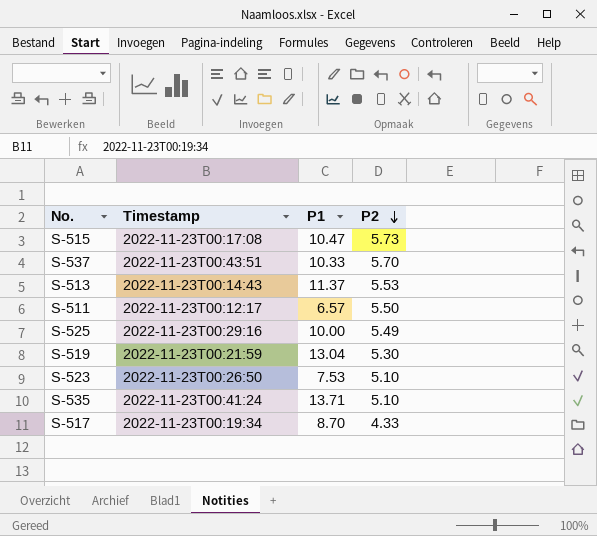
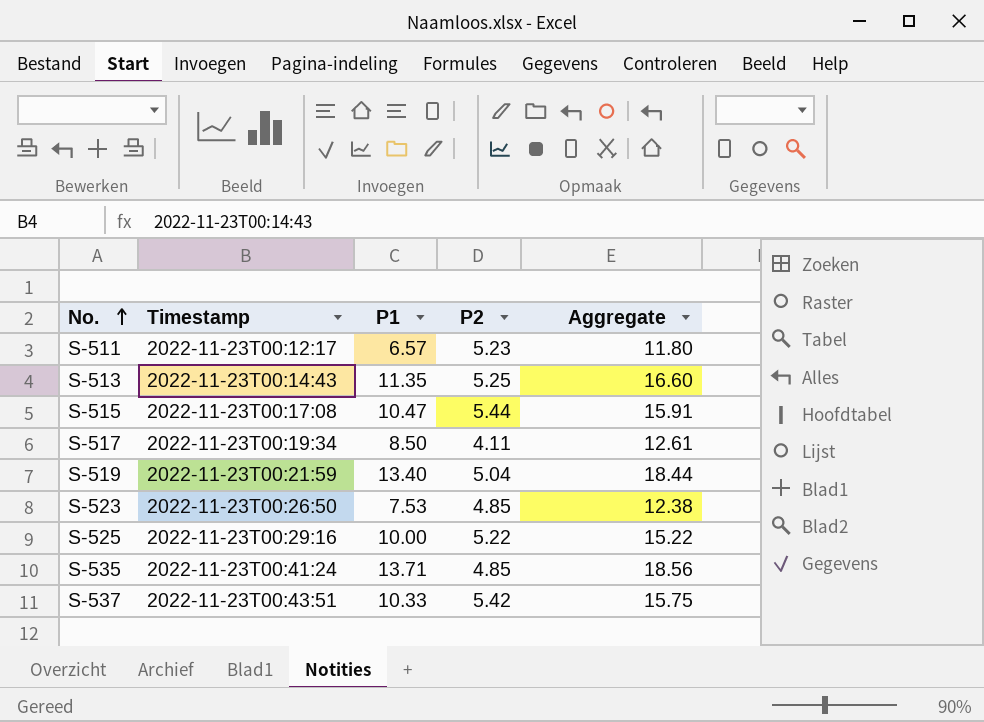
row order: P2 descending -> No. ascending
column Aggregate | formula: none -> [P1] + [P2]
S-511 | P2: 5.50 -> 5.23
S-513 | P1: 11.37 -> 11.35
S-513 | P2: 5.53 -> 5.25
S-515 | P2: 5.73 -> 5.44
S-517 | P1: 8.70 -> 8.50
S-517 | P2: 4.33 -> 4.11
S-519 | P1: 13.04 -> 13.40
S-519 | P2: 5.30 -> 5.04
S-523 | P2: 5.10 -> 4.85
S-525 | P2: 5.49 -> 5.22
S-535 | P2: 5.10 -> 4.85
S-537 | P2: 5.70 -> 5.42

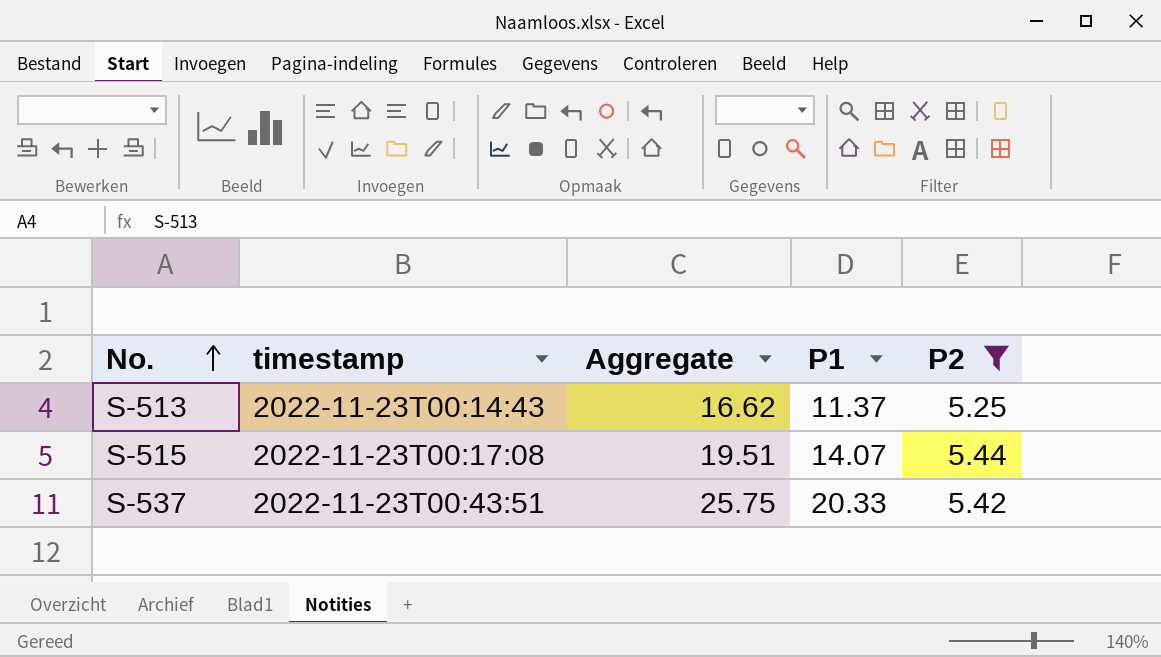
filter: none -> P2 >= 5.25
column name: Timestamp -> timestamp
column Aggregate | position: 5 -> 3
S-513 | Aggregate: 16.60 -> 16.62
S-513 | P1: 11.35 -> 11.37
S-515 | Aggregate: 15.91 -> 19.51
S-515 | P1: 10.47 -> 14.07
S-537 | Aggregate: 15.75 -> 25.75
S-537 | P1: 10.33 -> 20.33

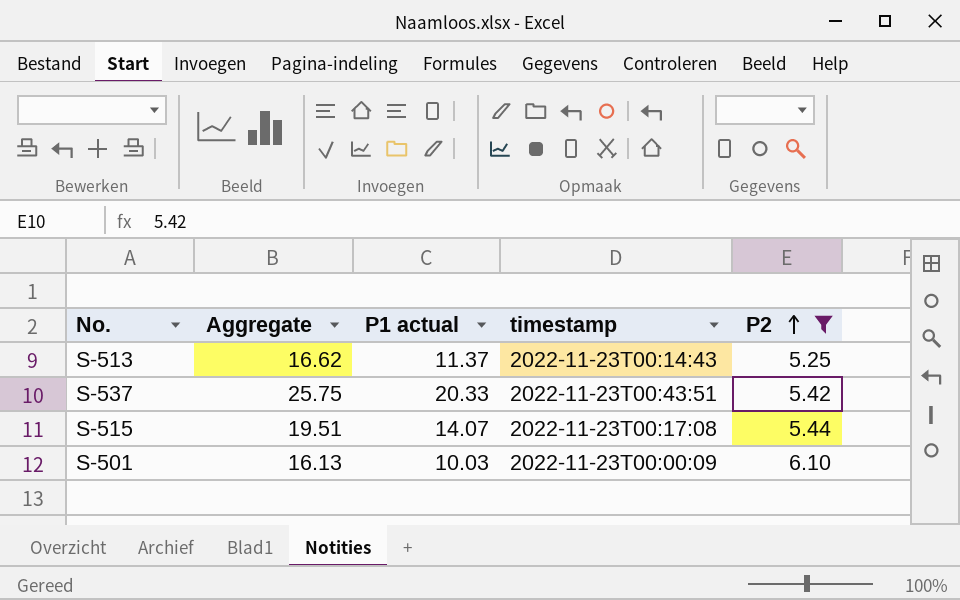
row order: No. ascending -> P2 ascending
column name: P1 -> P1 actual
column timestamp | position: 2 -> 4
row S-501: none -> 16.13 | 10.03 | 2022-11-23T00:00:09 | 6.10

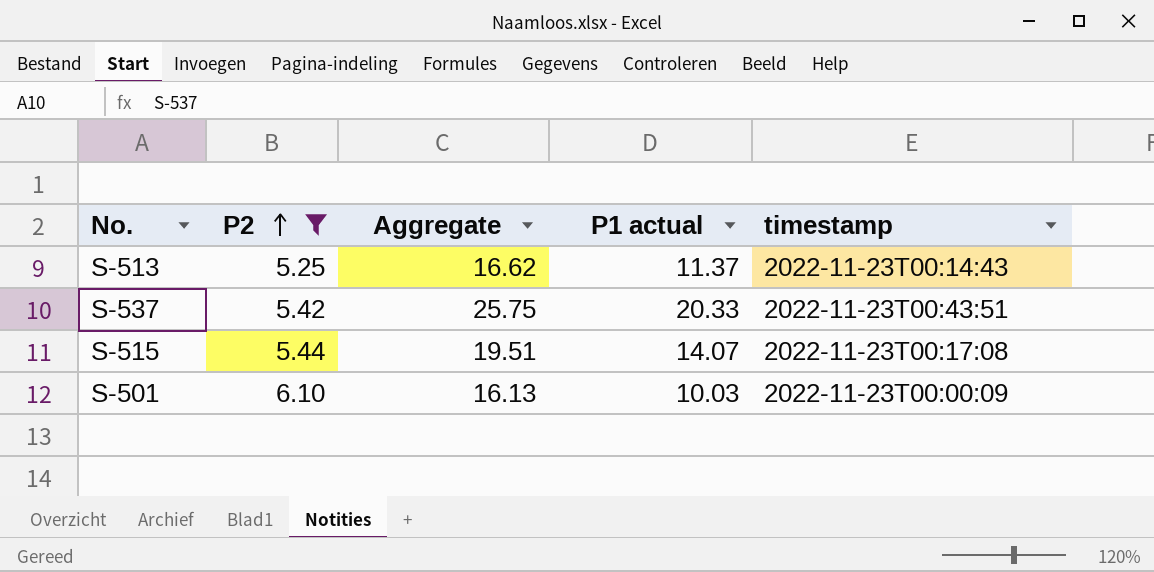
column P2 | position: 5 -> 2

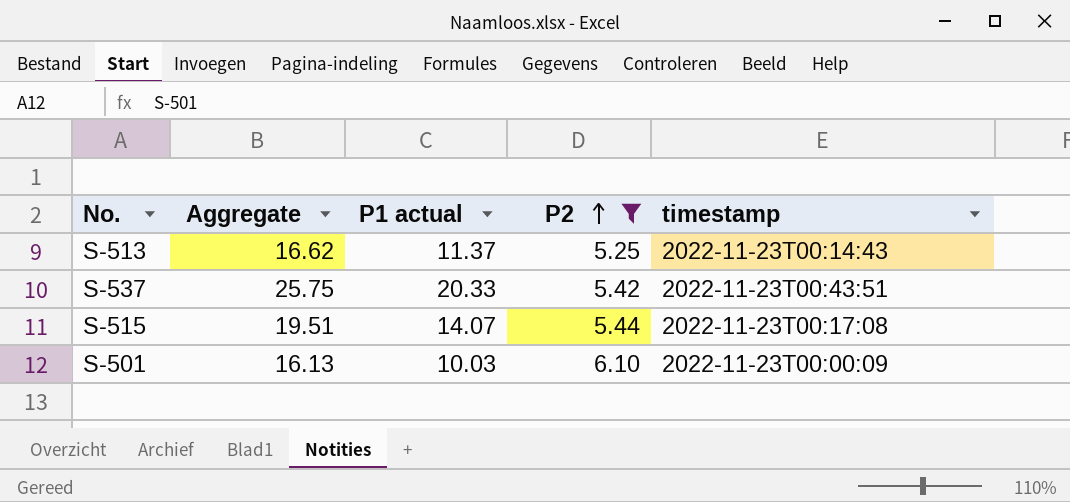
column P2 | position: 2 -> 4

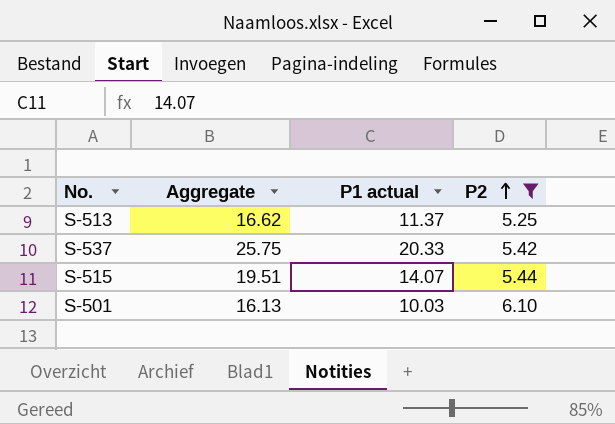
column timestamp | position: 5 -> none

